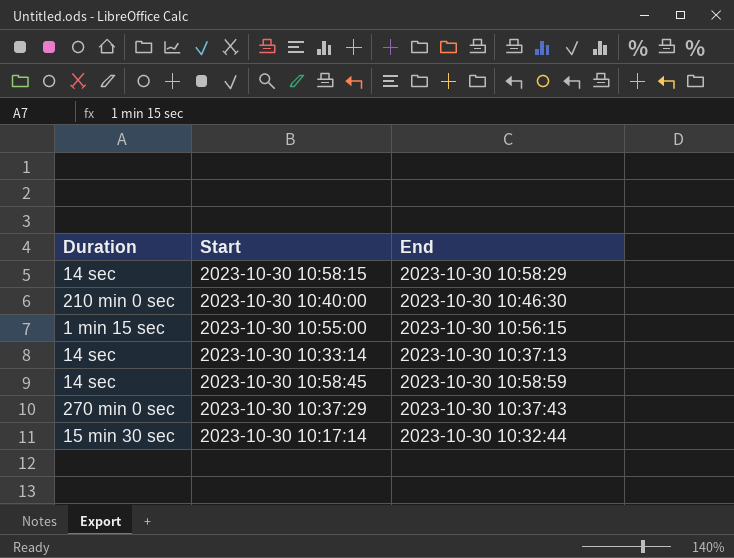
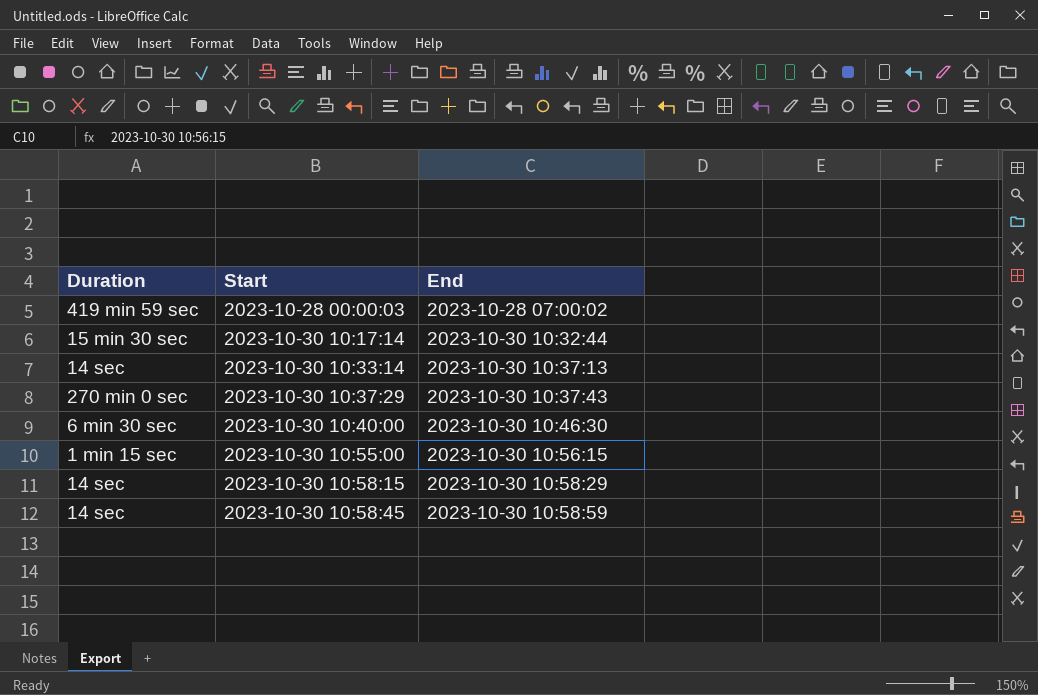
row order: none -> Start ascending
row 2023-10-28 00:00:03: none -> 419 min 59 sec | 2023-10-28 07:00:02
2023-10-30 10:40:00 | Duration: 210 min 0 sec -> 6 min 30 sec

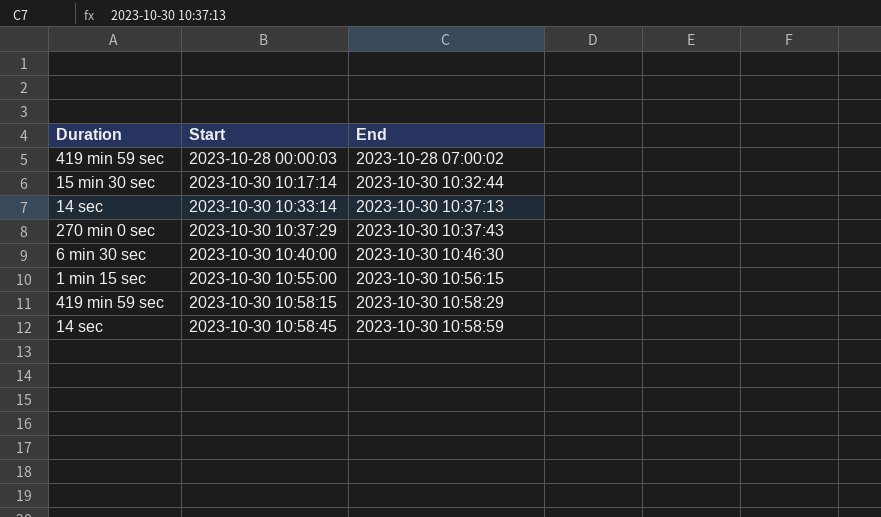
2023-10-30 10:58:15 | Duration: 14 sec -> 419 min 59 sec

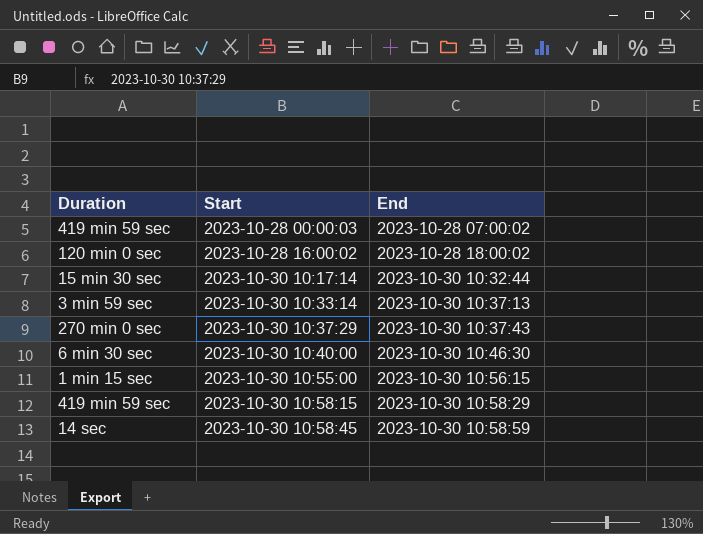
row 2023-10-28 16:00:02: none -> 120 min 0 sec | 2023-10-28 18:00:02
2023-10-30 10:33:14 | Duration: 14 sec -> 3 min 59 sec

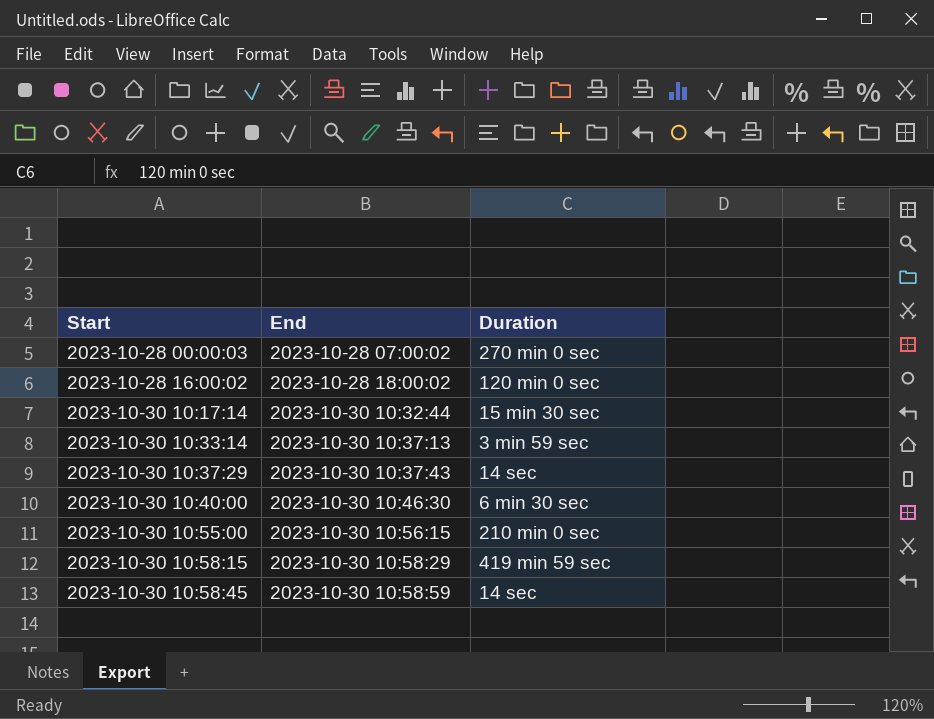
column Duration | position: 1 -> 3
2023-10-28 00:00:03 | Duration: 419 min 59 sec -> 270 min 0 sec
2023-10-30 10:37:29 | Duration: 270 min 0 sec -> 14 sec
2023-10-30 10:55:00 | Duration: 1 min 15 sec -> 210 min 0 sec

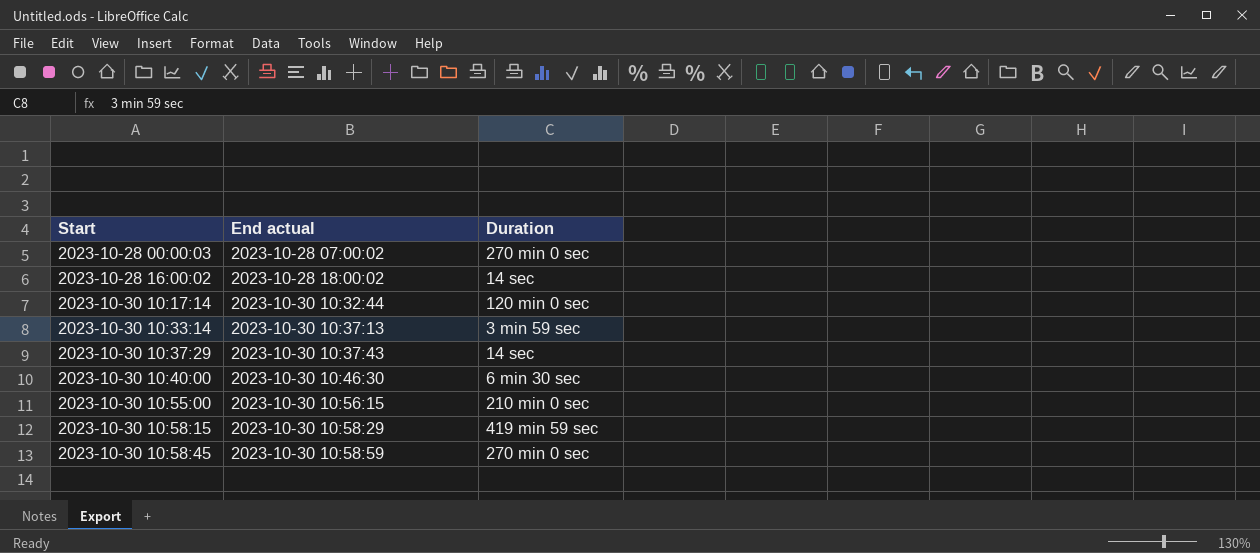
column name: End -> End actual
2023-10-28 16:00:02 | Duration: 120 min 0 sec -> 14 sec
2023-10-30 10:17:14 | Duration: 15 min 30 sec -> 120 min 0 sec
2023-10-30 10:58:45 | Duration: 14 sec -> 270 min 0 sec

